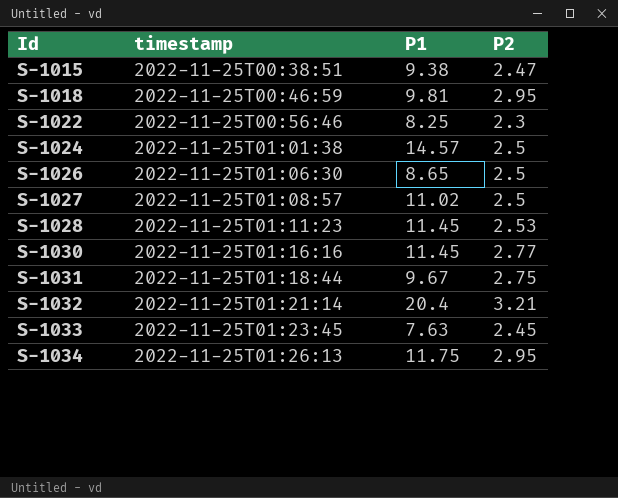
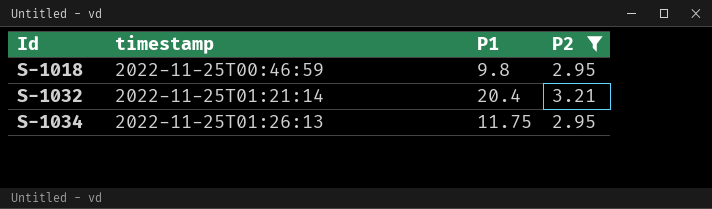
filter: none -> P2 >= 2.95
S-1018 | P1: 9.81 -> 9.8

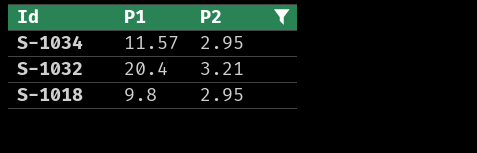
row order: Id ascending -> Id descending
column timestamp | position: 2 -> none
S-1034 | P1: 11.75 -> 11.57

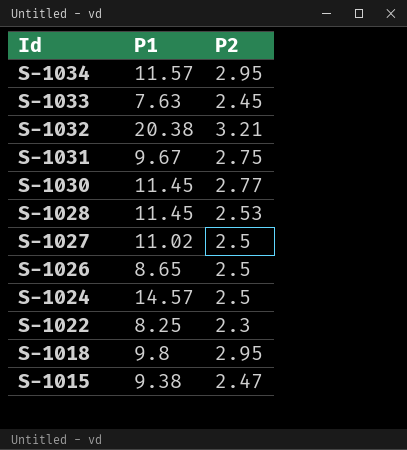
filter: P2 >= 2.95 -> none
S-1032 | P1: 20.4 -> 20.38

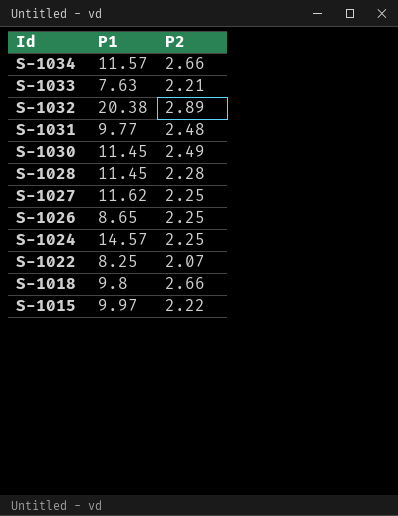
S-1034 | P2: 2.95 -> 2.66
S-1033 | P2: 2.45 -> 2.21
S-1032 | P2: 3.21 -> 2.89
S-1031 | P1: 9.67 -> 9.77
S-1031 | P2: 2.75 -> 2.48
S-1030 | P2: 2.77 -> 2.49
S-1028 | P2: 2.53 -> 2.28
S-1027 | P1: 11.02 -> 11.62
S-1027 | P2: 2.5 -> 2.25
S-1026 | P2: 2.5 -> 2.25
S-1024 | P2: 2.5 -> 2.25
S-1022 | P2: 2.3 -> 2.07
S-1018 | P2: 2.95 -> 2.66
S-1015 | P1: 9.38 -> 9.97
S-1015 | P2: 2.47 -> 2.22

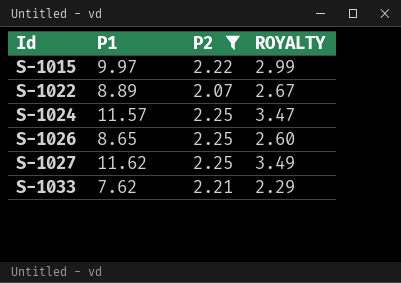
filter: none -> P2 <= 2.25
row order: Id descending -> Id ascending
column ROYALTY | formula: none -> [P1] * 0.3
S-1022 | P1: 8.25 -> 8.89
S-1024 | P1: 14.57 -> 11.57
S-1033 | P1: 7.63 -> 7.62

